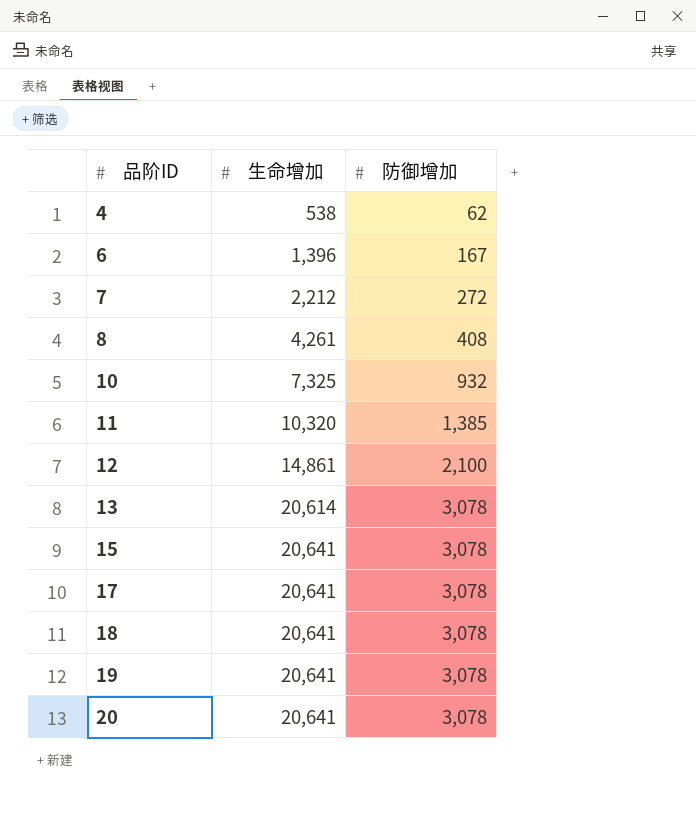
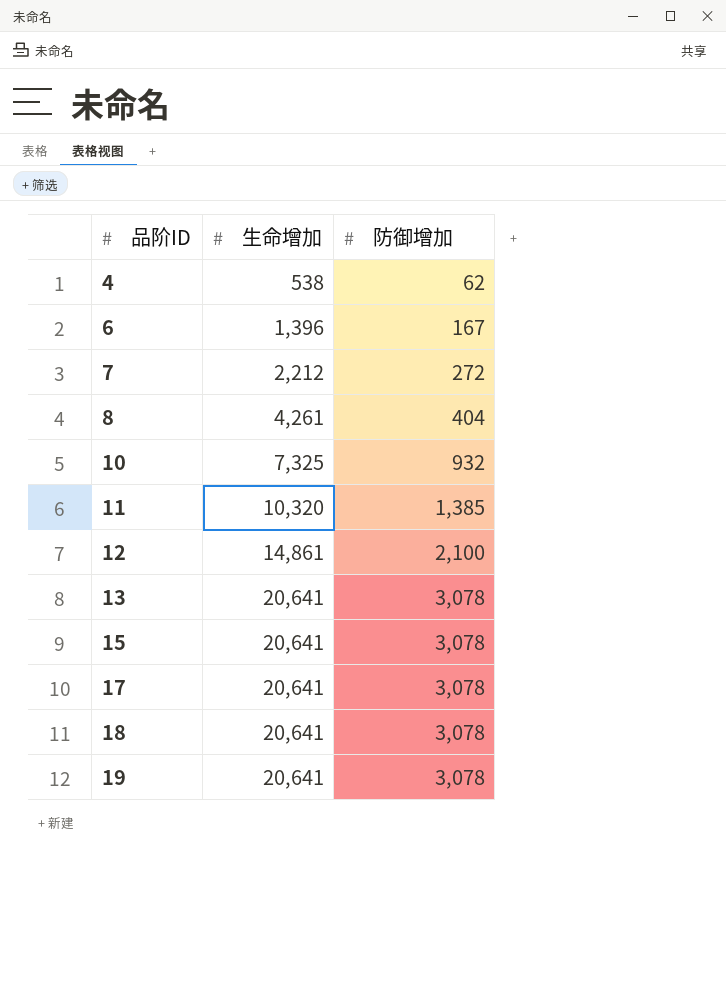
row 20: 20,641 | 3,078 -> none
8 | 防御增加: 408 -> 404
13 | 生命增加: 20,614 -> 20,641

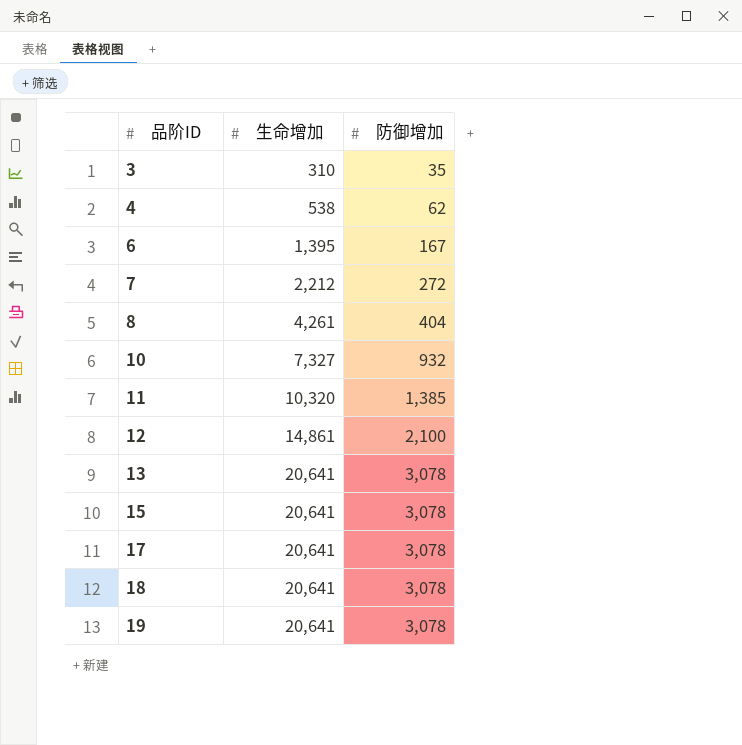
row 3: none -> 310 | 35
6 | 生命增加: 1,396 -> 1,395
10 | 生命增加: 7,325 -> 7,327

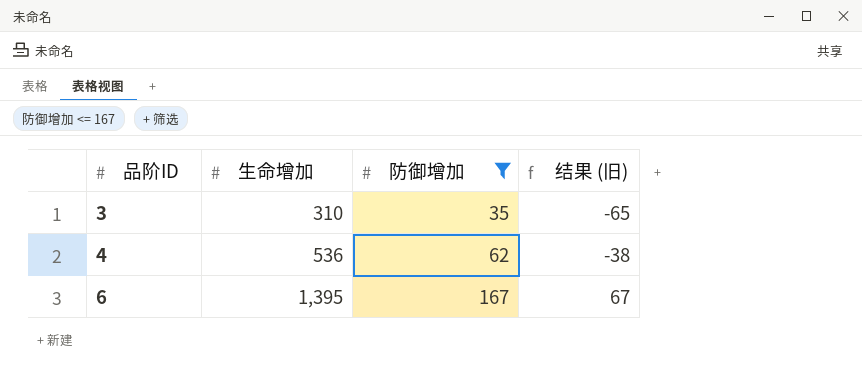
filter: none -> 防御增加 <= 167
column 结果 (旧) | formula: none -> [防御增加] - 100
4 | 生命增加: 538 -> 536

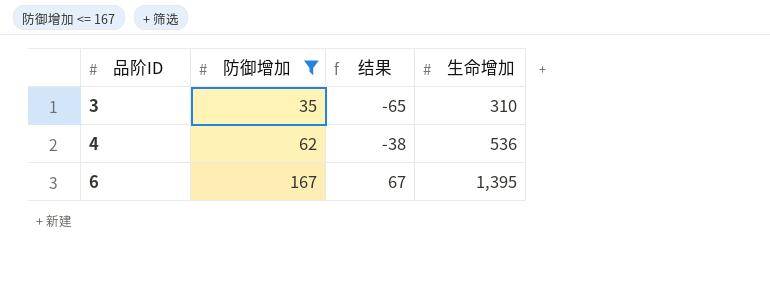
column name: 结果 (旧) -> 结果
column 生命增加 | position: 2 -> 4

